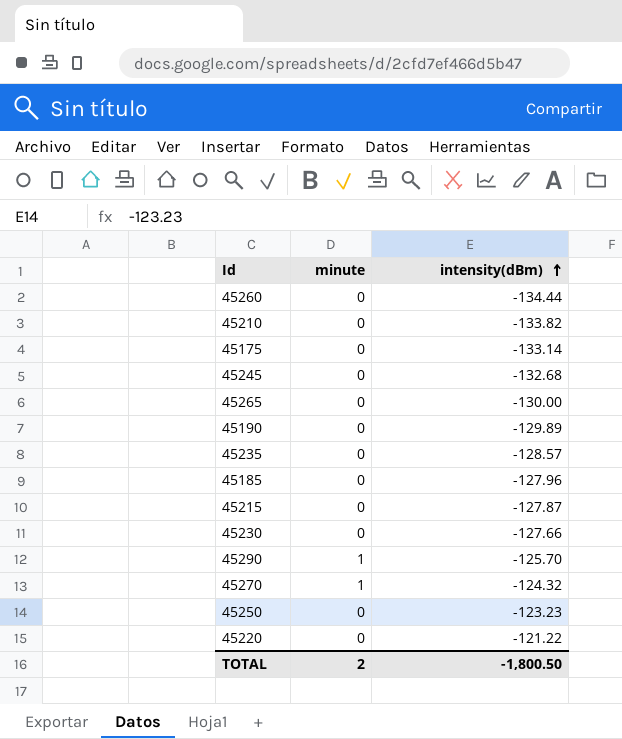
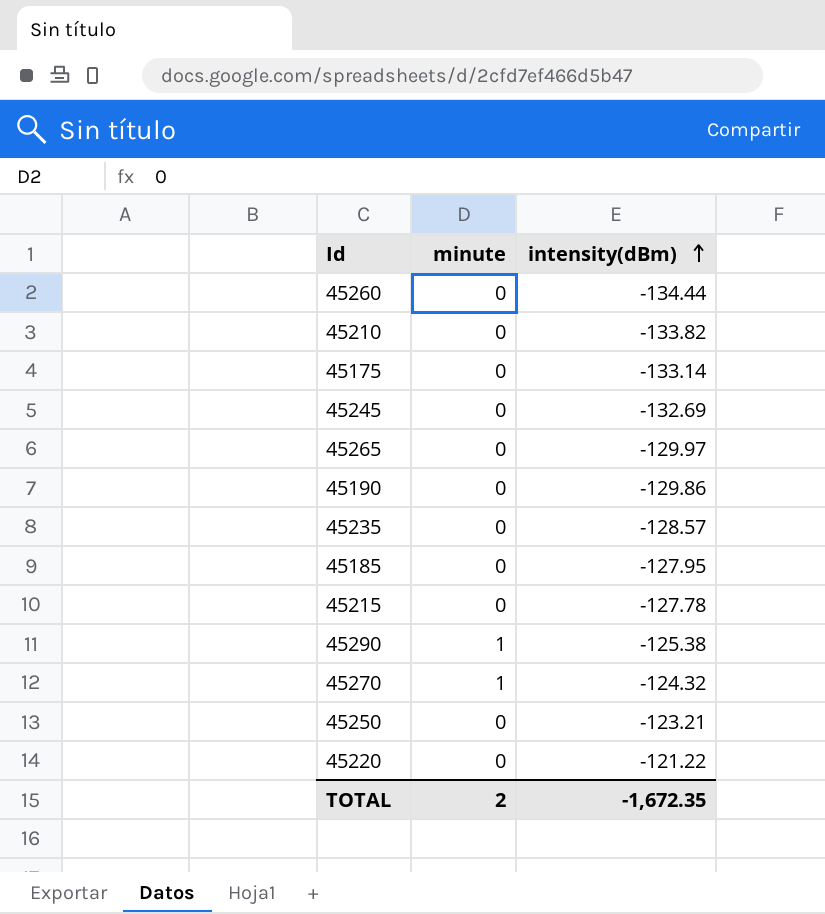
row 45230: 0 | -127.66 -> none
45245 | intensity(dBm): -132.68 -> -132.69
45265 | intensity(dBm): -130.00 -> -129.97
45190 | intensity(dBm): -129.89 -> -129.86
45185 | intensity(dBm): -127.96 -> -127.95
45215 | intensity(dBm): -127.87 -> -127.78
45290 | intensity(dBm): -125.70 -> -125.38
45250 | intensity(dBm): -123.23 -> -123.21
TOTAL | intensity(dBm): -1,800.50 -> -1,672.35

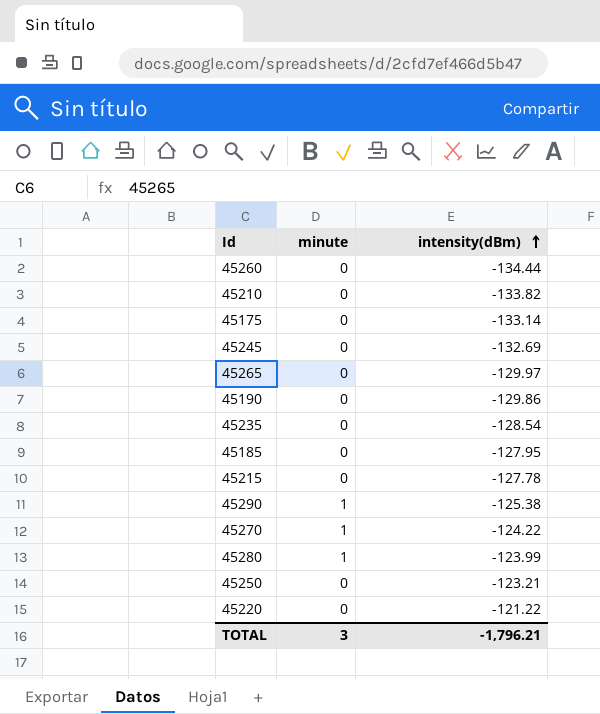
45235 | intensity(dBm): -128.57 -> -128.54
45270 | intensity(dBm): -124.32 -> -124.22
row 45280: none -> 1 | -123.99
TOTAL | minute: 2 -> 3
TOTAL | intensity(dBm): -1,672.35 -> -1,796.21

